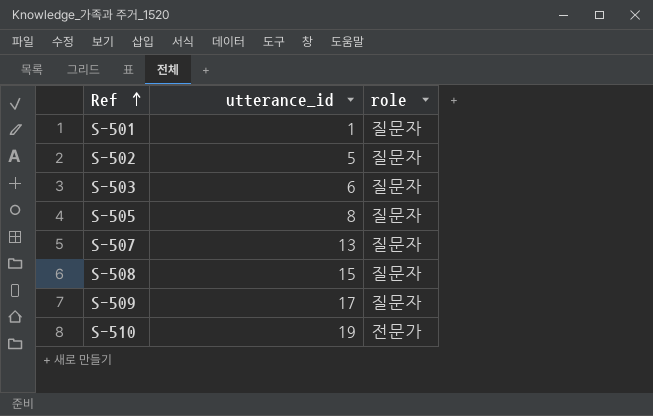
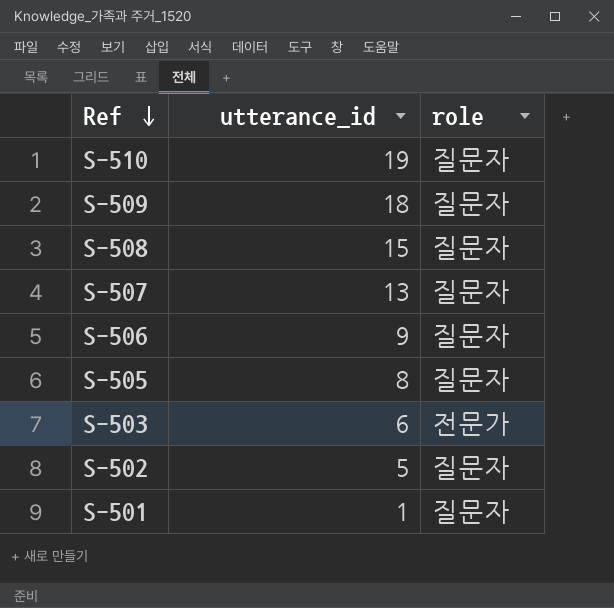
row order: Ref ascending -> Ref descending
S-510 | role: 전문가 -> 질문자
S-509 | utterance_id: 17 -> 18
row S-506: none -> 9 | 질문자
S-503 | role: 질문자 -> 전문가

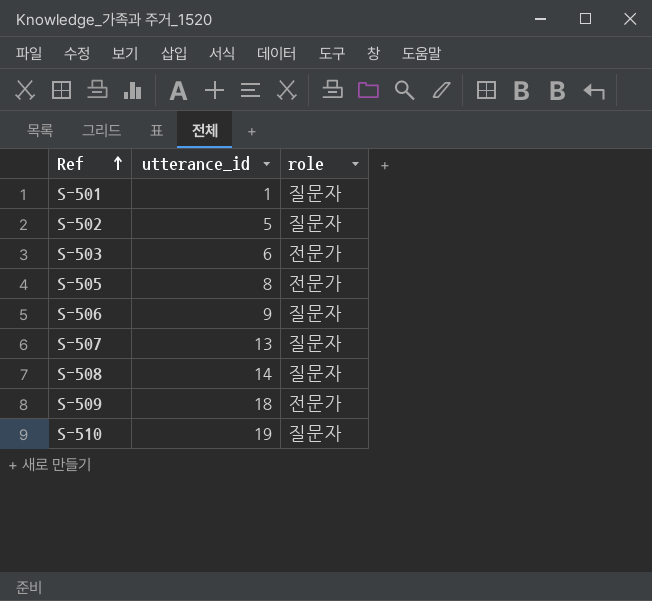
row order: Ref descending -> Ref ascending
S-505 | role: 질문자 -> 전문가
S-508 | utterance_id: 15 -> 14
S-509 | role: 질문자 -> 전문가

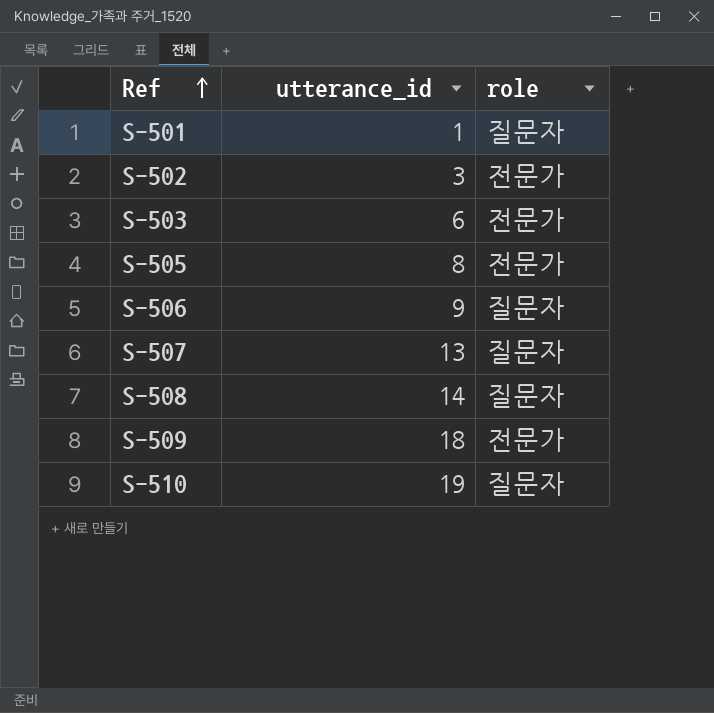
S-502 | utterance_id: 5 -> 3
S-502 | role: 질문자 -> 전문가

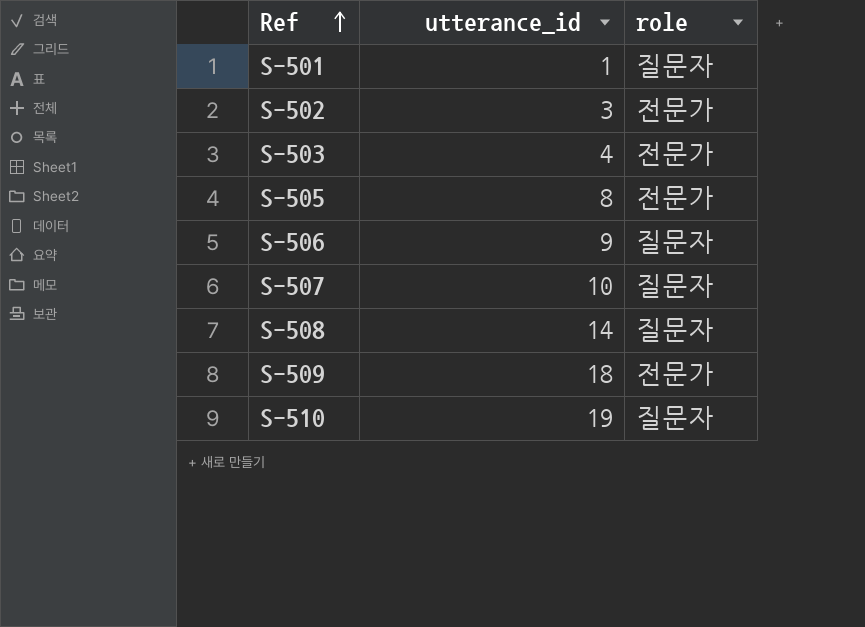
S-503 | utterance_id: 6 -> 4
S-507 | utterance_id: 13 -> 10

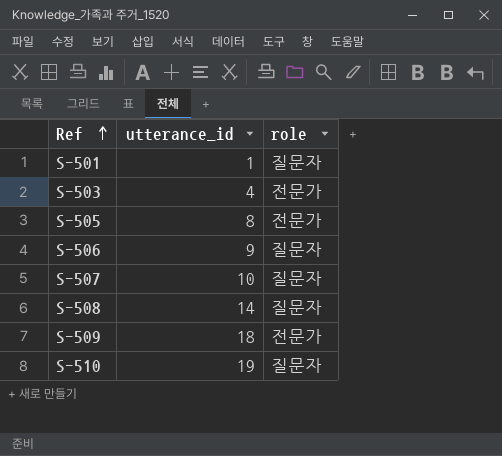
row S-502: 3 | 전문가 -> none

